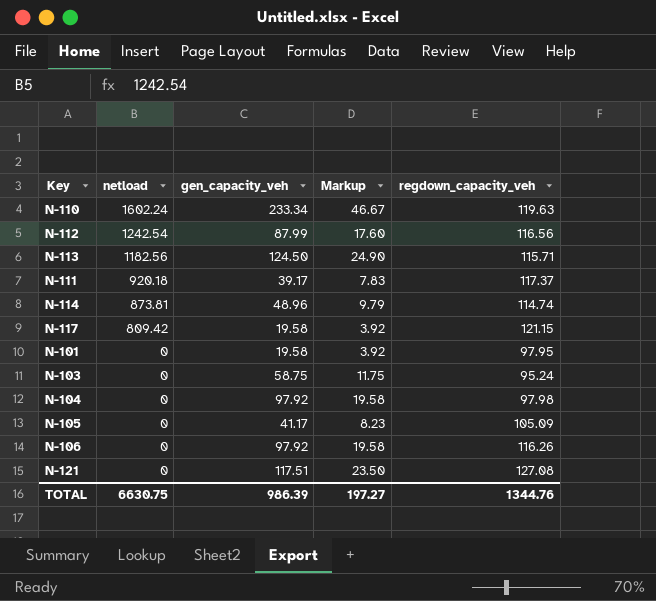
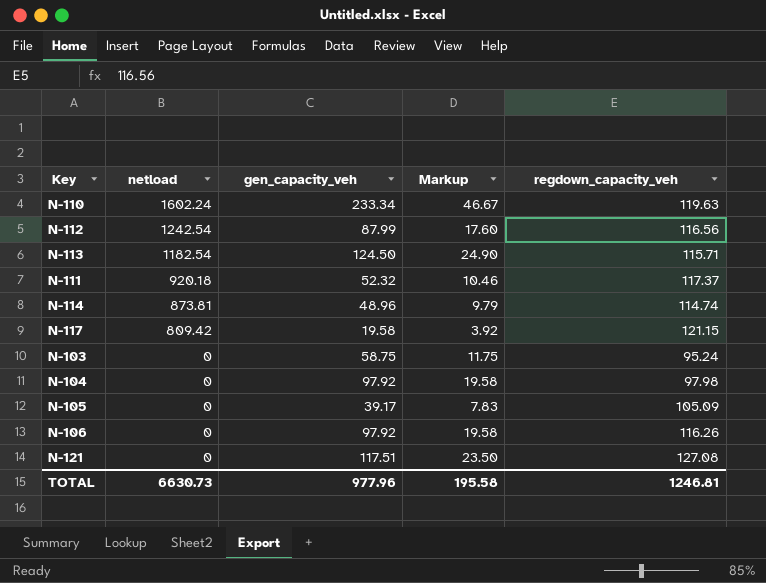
row N-101: 0 | 19.58 | 3.92 | 97.95 -> none
N-113 | netload: 1182.56 -> 1182.54
N-111 | gen_capacity_veh: 39.17 -> 52.32
N-111 | Markup: 7.83 -> 10.46
N-105 | gen_capacity_veh: 41.17 -> 39.17
N-105 | Markup: 8.23 -> 7.83
TOTAL | netload: 6630.75 -> 6630.73
TOTAL | gen_capacity_veh: 986.39 -> 977.96
TOTAL | Markup: 197.27 -> 195.58
TOTAL | regdown_capacity_veh: 1344.76 -> 1246.81

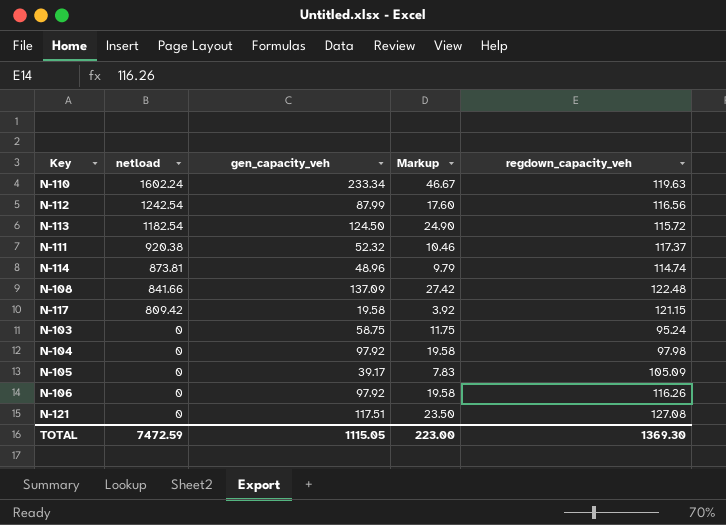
N-113 | regdown_capacity_veh: 115.71 -> 115.72
N-111 | netload: 920.18 -> 920.38
row N-108: none -> 841.66 | 137.09 | 27.42 | 122.48
TOTAL | netload: 6630.73 -> 7472.59
TOTAL | gen_capacity_veh: 977.96 -> 1115.05
TOTAL | Markup: 195.58 -> 223.00
TOTAL | regdown_capacity_veh: 1246.81 -> 1369.30

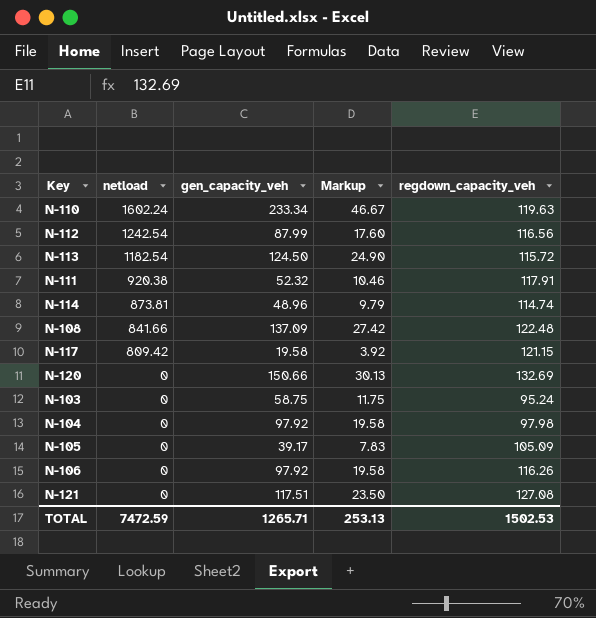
N-111 | regdown_capacity_veh: 117.37 -> 117.91
row N-120: none -> 0 | 150.66 | 30.13 | 132.69
TOTAL | gen_capacity_veh: 1115.05 -> 1265.71
TOTAL | Markup: 223.00 -> 253.13
TOTAL | regdown_capacity_veh: 1369.30 -> 1502.53

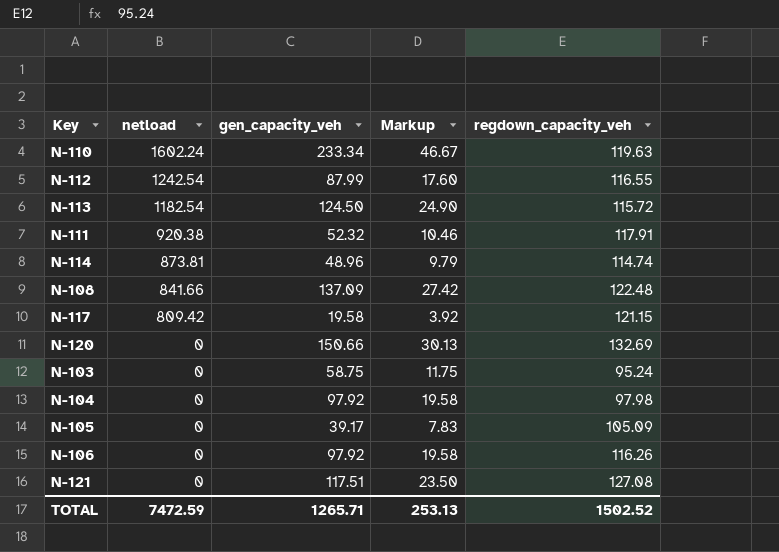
N-112 | regdown_capacity_veh: 116.56 -> 116.55
TOTAL | regdown_capacity_veh: 1502.53 -> 1502.52

